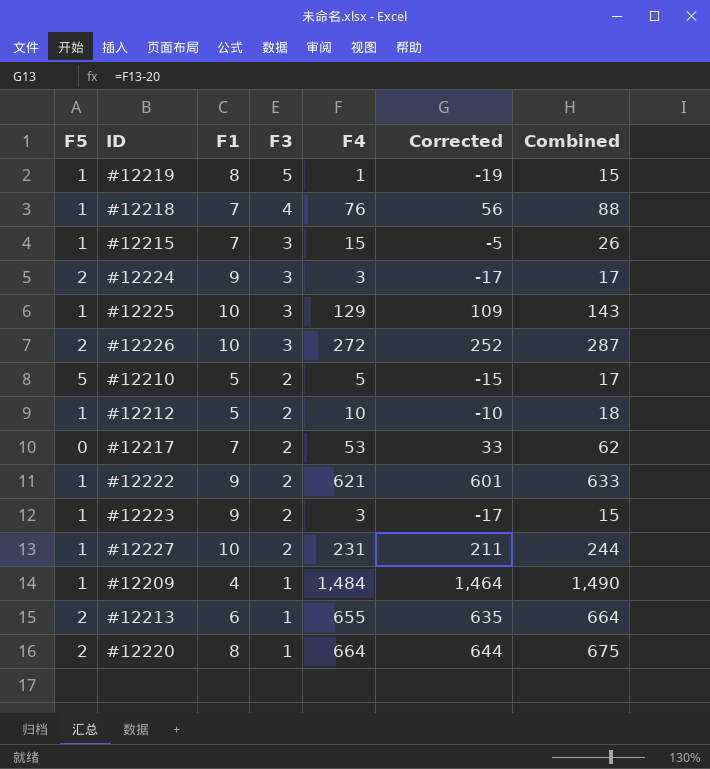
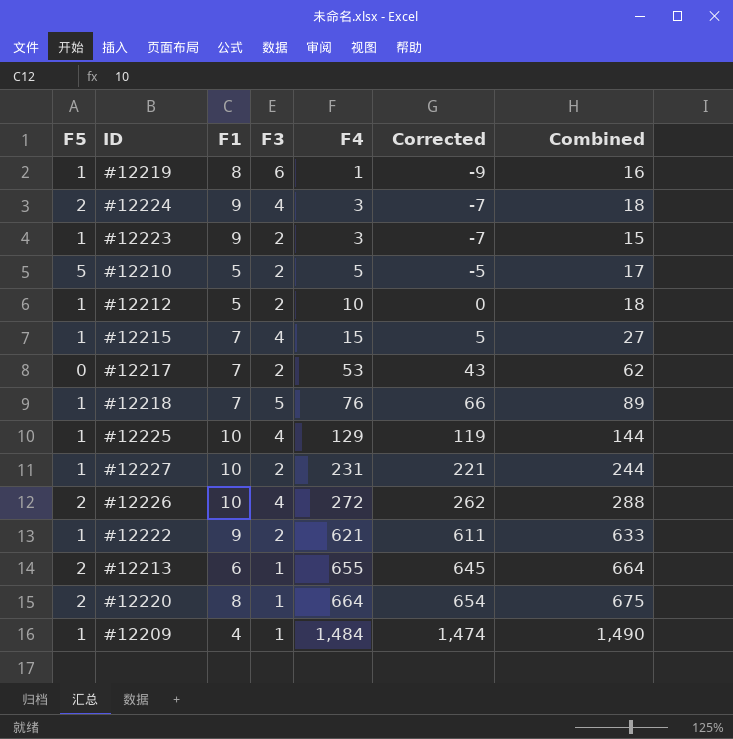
row order: F3 descending -> F4 ascending
column Corrected | formula: [F4] - 20 -> [F4] - 10
#12219 | F3: 5 -> 6
#12219 | Combined: 15 -> 16
#12224 | F3: 3 -> 4
#12224 | Combined: 17 -> 18
#12215 | F3: 3 -> 4
#12215 | Combined: 26 -> 27
#12218 | F3: 4 -> 5
#12218 | Combined: 88 -> 89
#12225 | F3: 3 -> 4
#12225 | Combined: 143 -> 144
#12226 | F3: 3 -> 4
#12226 | Combined: 287 -> 288

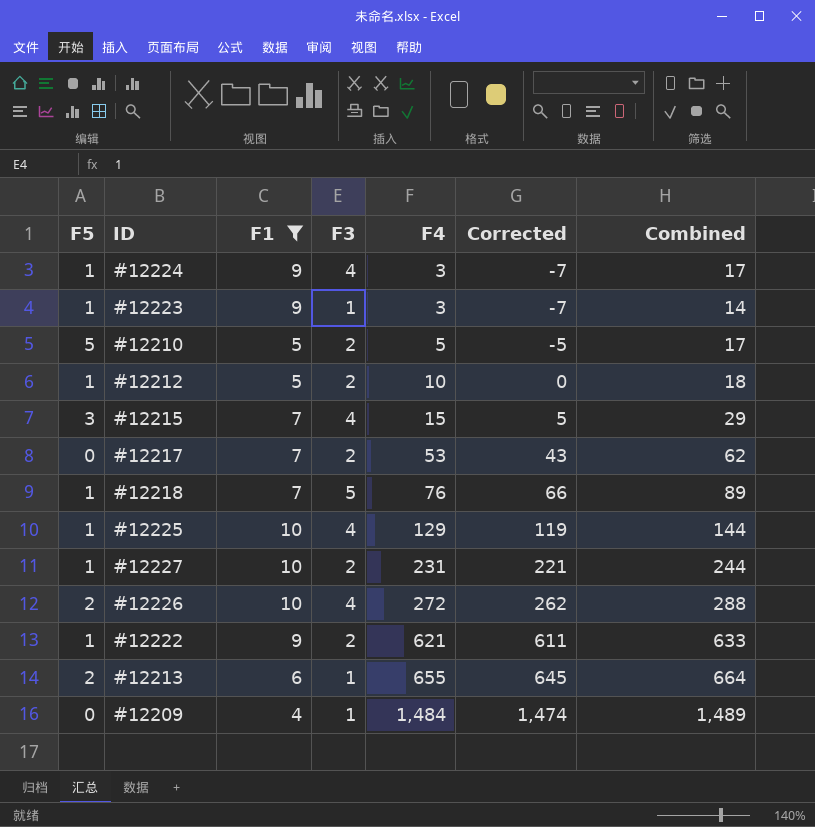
filter: none -> F1 != 8
#12224 | F5: 2 -> 1
#12224 | Combined: 18 -> 17
#12223 | F3: 2 -> 1
#12223 | Combined: 15 -> 14
#12215 | F5: 1 -> 3
#12215 | Combined: 27 -> 29
#12209 | F5: 1 -> 0
#12209 | Combined: 1,490 -> 1,489

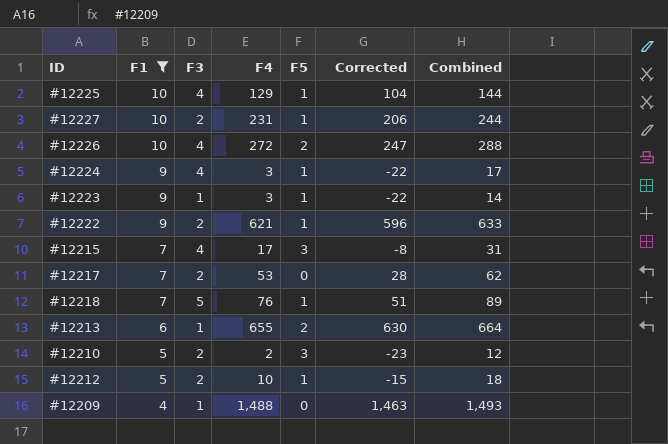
row order: F4 ascending -> F1 descending
column F5 | position: 1 -> 5
column Corrected | formula: [F4] - 10 -> [F4] - 25
#12215 | F4: 15 -> 17
#12215 | Combined: 29 -> 31
#12210 | F4: 5 -> 2
#12210 | F5: 5 -> 3
#12210 | Combined: 17 -> 12
#12209 | F4: 1,484 -> 1,488
#12209 | Combined: 1,489 -> 1,493

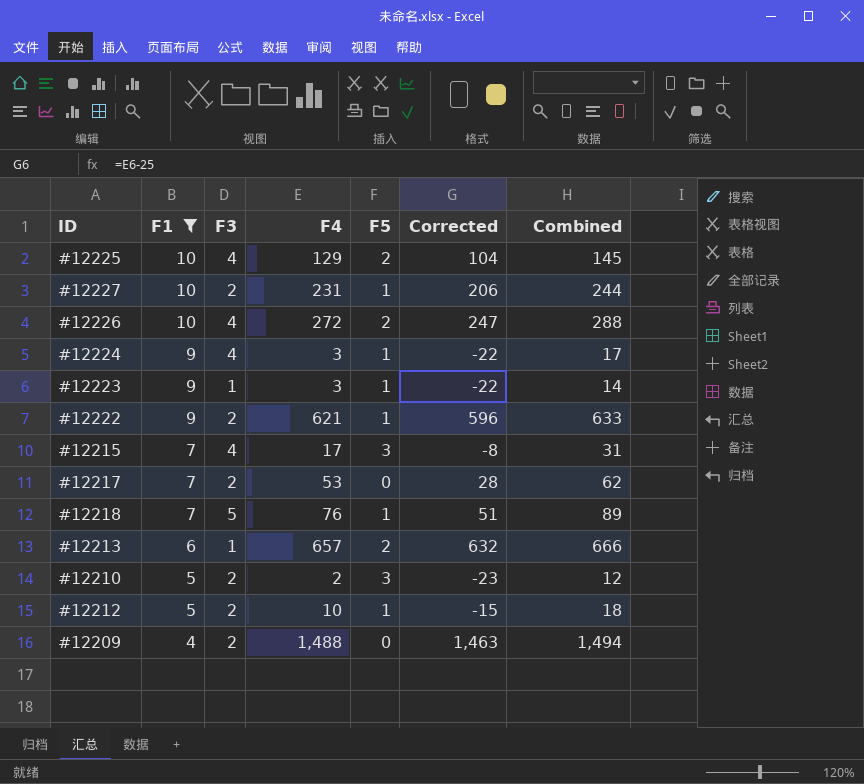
#12225 | F5: 1 -> 2
#12225 | Combined: 144 -> 145
#12213 | F4: 655 -> 657
#12213 | Corrected: 630 -> 632
#12213 | Combined: 664 -> 666
#12209 | F3: 1 -> 2
#12209 | Combined: 1,493 -> 1,494

